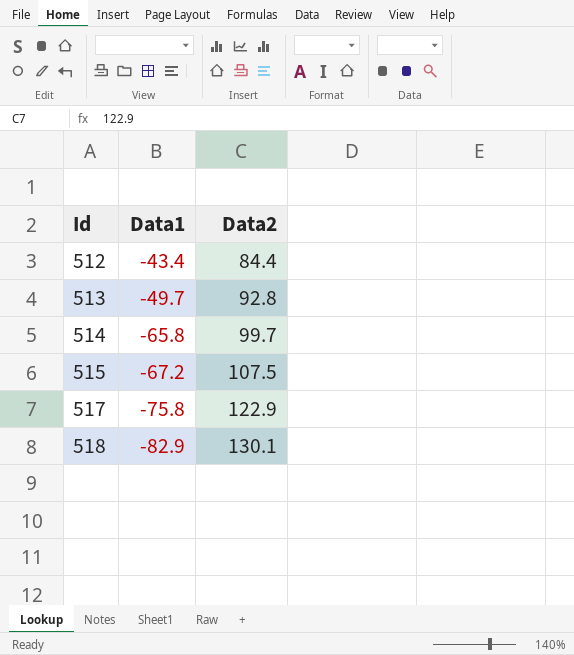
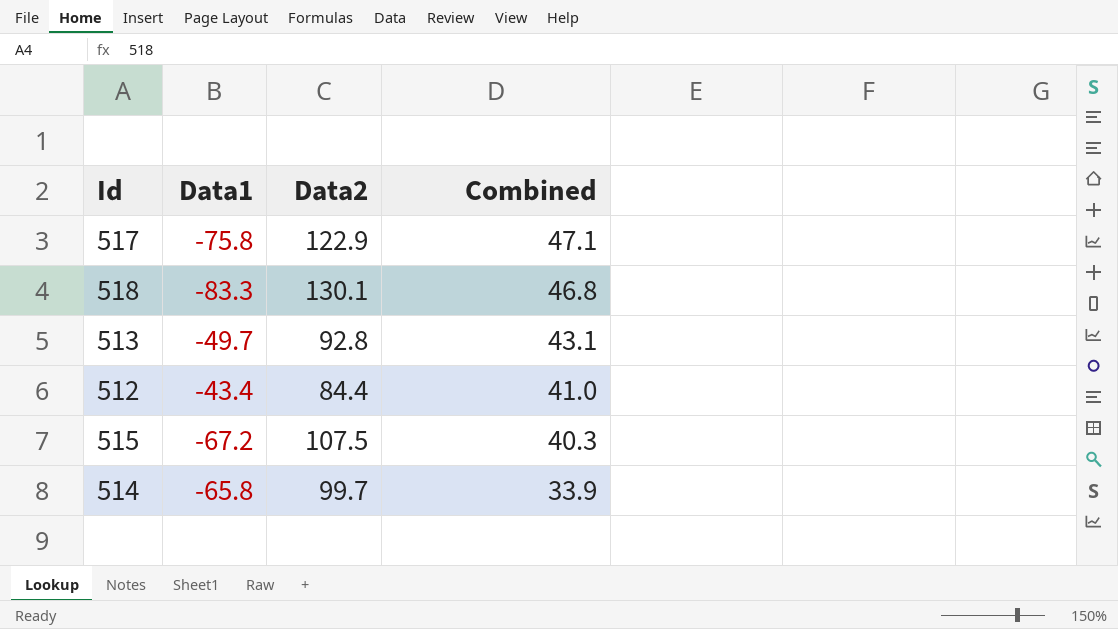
row order: Id ascending -> Combined descending
column Combined | formula: none -> [Data1] + [Data2]
518 | Data1: -82.9 -> -83.3

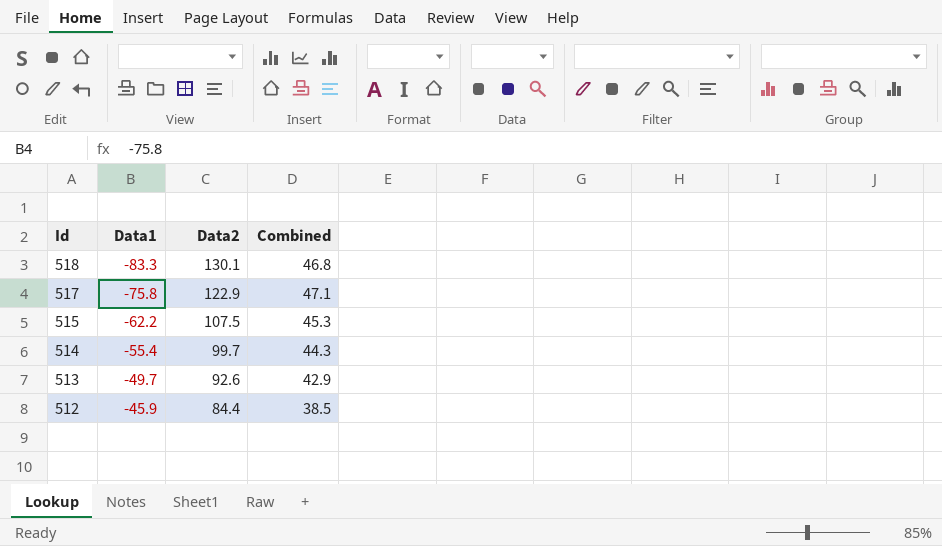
row order: Combined descending -> Id descending
515 | Data1: -67.2 -> -62.2
515 | Combined: 40.3 -> 45.3
514 | Data1: -65.8 -> -55.4
514 | Combined: 33.9 -> 44.3
513 | Data2: 92.8 -> 92.6
513 | Combined: 43.1 -> 42.9
512 | Data1: -43.4 -> -45.9
512 | Combined: 41.0 -> 38.5

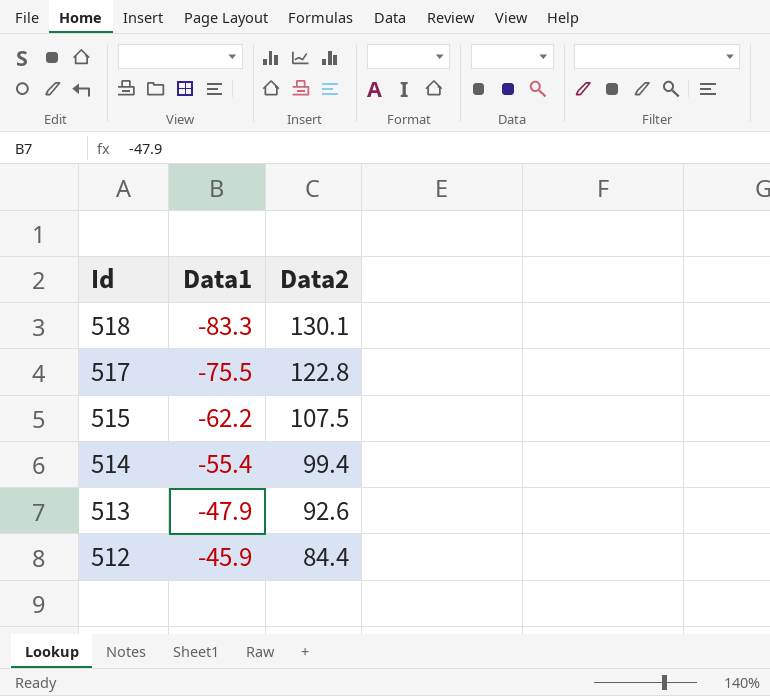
column Combined | formula: [Data1] + [Data2] -> none
517 | Data1: -75.8 -> -75.5
517 | Data2: 122.9 -> 122.8
514 | Data2: 99.7 -> 99.4
513 | Data1: -49.7 -> -47.9

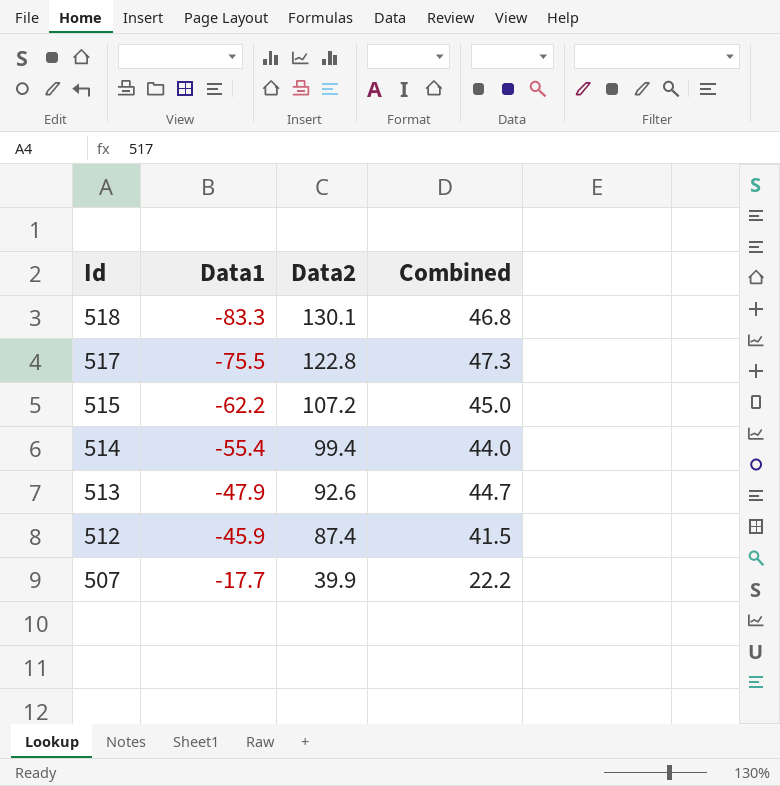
column Combined | formula: none -> [Data1] + [Data2]
515 | Data2: 107.5 -> 107.2
512 | Data2: 84.4 -> 87.4
row 507: none -> -17.7 | 39.9 | 22.2

